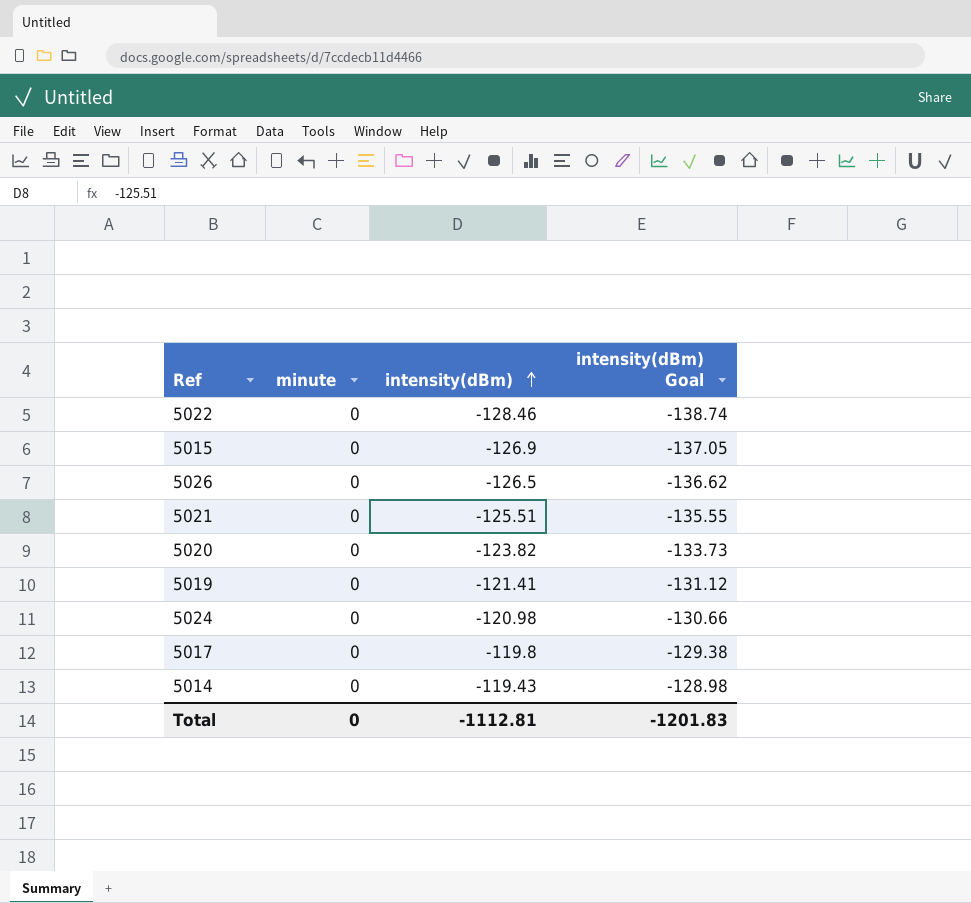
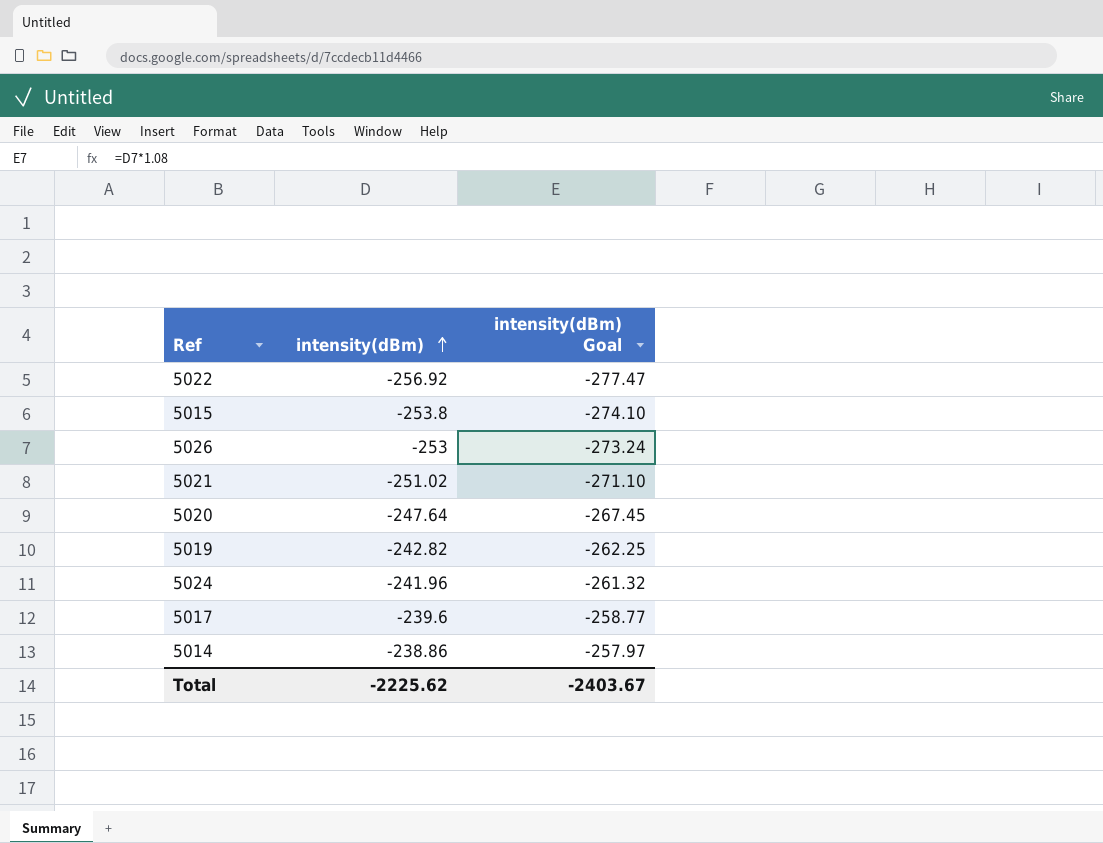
column minute | position: 2 -> none
5022 | intensity(dBm): -128.46 -> -256.92
5022 | intensity(dBm) Goal: -138.74 -> -277.47
5015 | intensity(dBm): -126.9 -> -253.8
5015 | intensity(dBm) Goal: -137.05 -> -274.10
5026 | intensity(dBm): -126.5 -> -253
5026 | intensity(dBm) Goal: -136.62 -> -273.24
5021 | intensity(dBm): -125.51 -> -251.02
5021 | intensity(dBm) Goal: -135.55 -> -271.10
5020 | intensity(dBm): -123.82 -> -247.64
5020 | intensity(dBm) Goal: -133.73 -> -267.45
5019 | intensity(dBm): -121.41 -> -242.82
5019 | intensity(dBm) Goal: -131.12 -> -262.25
5024 | intensity(dBm): -120.98 -> -241.96
5024 | intensity(dBm) Goal: -130.66 -> -261.32
5017 | intensity(dBm): -119.8 -> -239.6
5017 | intensity(dBm) Goal: -129.38 -> -258.77
5014 | intensity(dBm): -119.43 -> -238.86
5014 | intensity(dBm) Goal: -128.98 -> -257.97
Total | intensity(dBm): -1112.81 -> -2225.62
Total | intensity(dBm) Goal: -1201.83 -> -2403.67

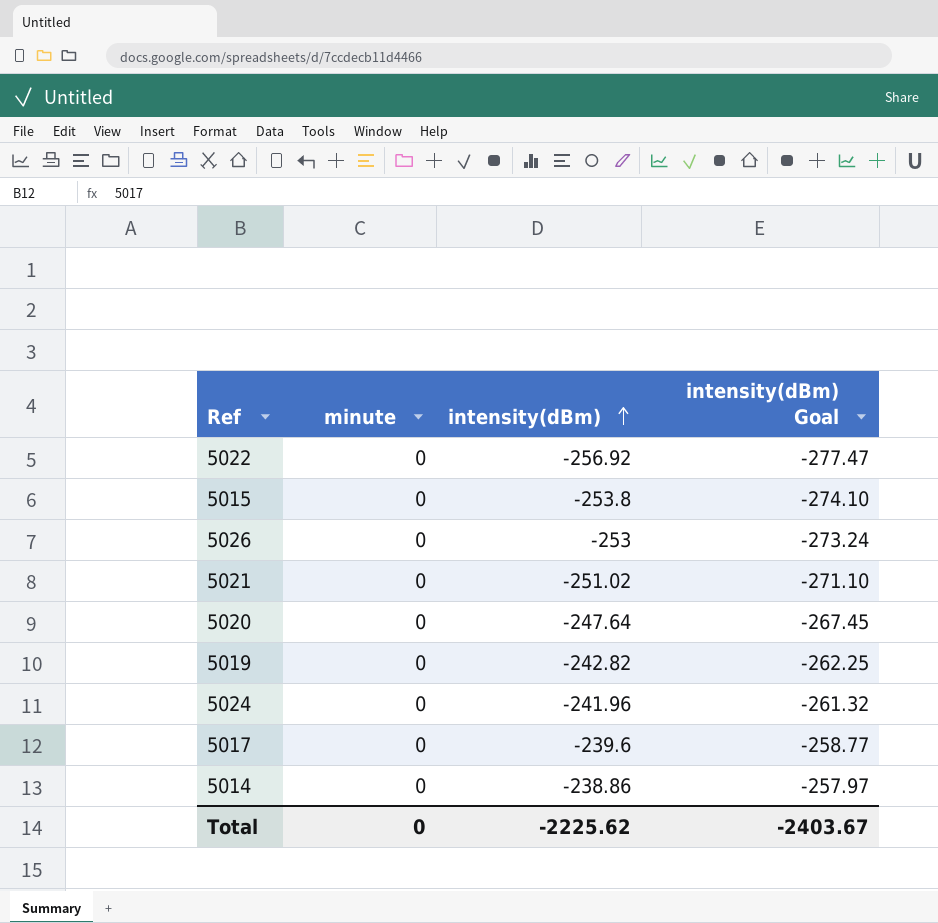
column minute | position: none -> 2

